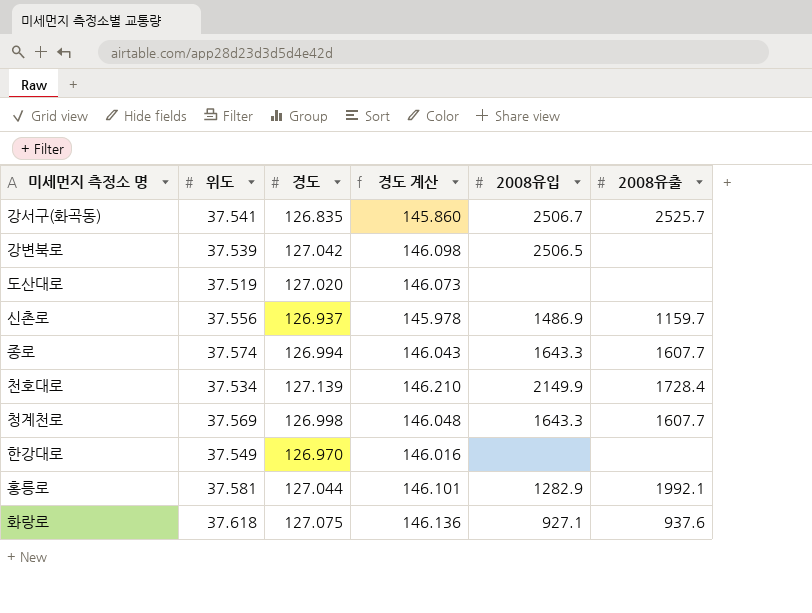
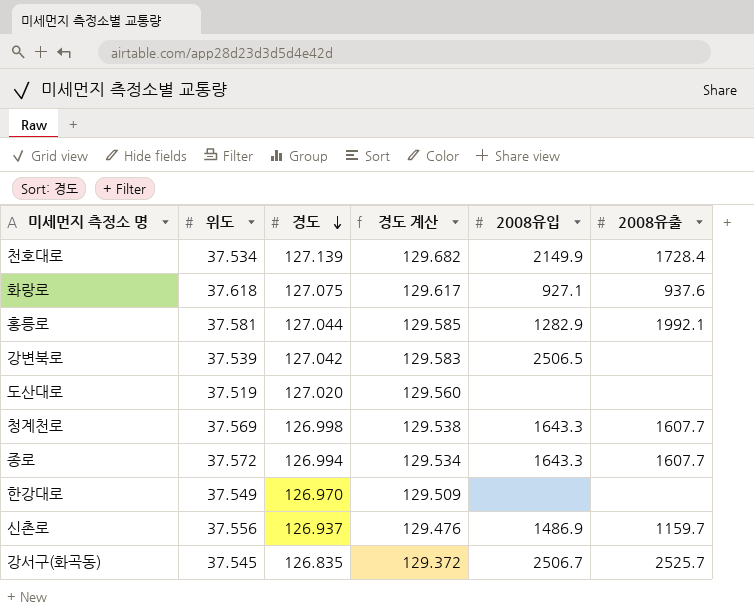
row order: none -> 경도 descending
column 경도 계산 | formula: [경도] * 1.15 -> [경도] * 1.02
종로 | 위도: 37.574 -> 37.572
강서구(화곡동) | 위도: 37.541 -> 37.545

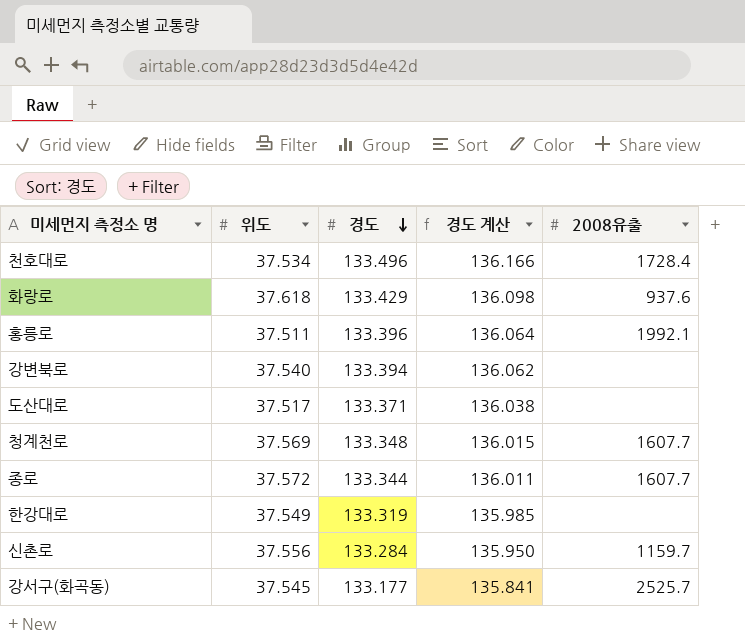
column 2008유입 | position: 5 -> none
천호대로 | 경도: 127.139 -> 133.496
천호대로 | 경도 계산: 129.682 -> 136.166
화랑로 | 경도: 127.075 -> 133.429
화랑로 | 경도 계산: 129.617 -> 136.098
홍릉로 | 위도: 37.581 -> 37.511
홍릉로 | 경도: 127.044 -> 133.396
홍릉로 | 경도 계산: 129.585 -> 136.064
강변북로 | 위도: 37.539 -> 37.540
강변북로 | 경도: 127.042 -> 133.394
강변북로 | 경도 계산: 129.583 -> 136.062
도산대로 | 위도: 37.519 -> 37.517
도산대로 | 경도: 127.020 -> 133.371
도산대로 | 경도 계산: 129.560 -> 136.038
청계천로 | 경도: 126.998 -> 133.348
청계천로 | 경도 계산: 129.538 -> 136.015
종로 | 경도: 126.994 -> 133.344
종로 | 경도 계산: 129.534 -> 136.011
한강대로 | 경도: 126.970 -> 133.319
한강대로 | 경도 계산: 129.509 -> 135.985
신촌로 | 경도: 126.937 -> 133.284
신촌로 | 경도 계산: 129.476 -> 135.950
강서구(화곡동) | 경도: 126.835 -> 133.177
강서구(화곡동) | 경도 계산: 129.372 -> 135.841

